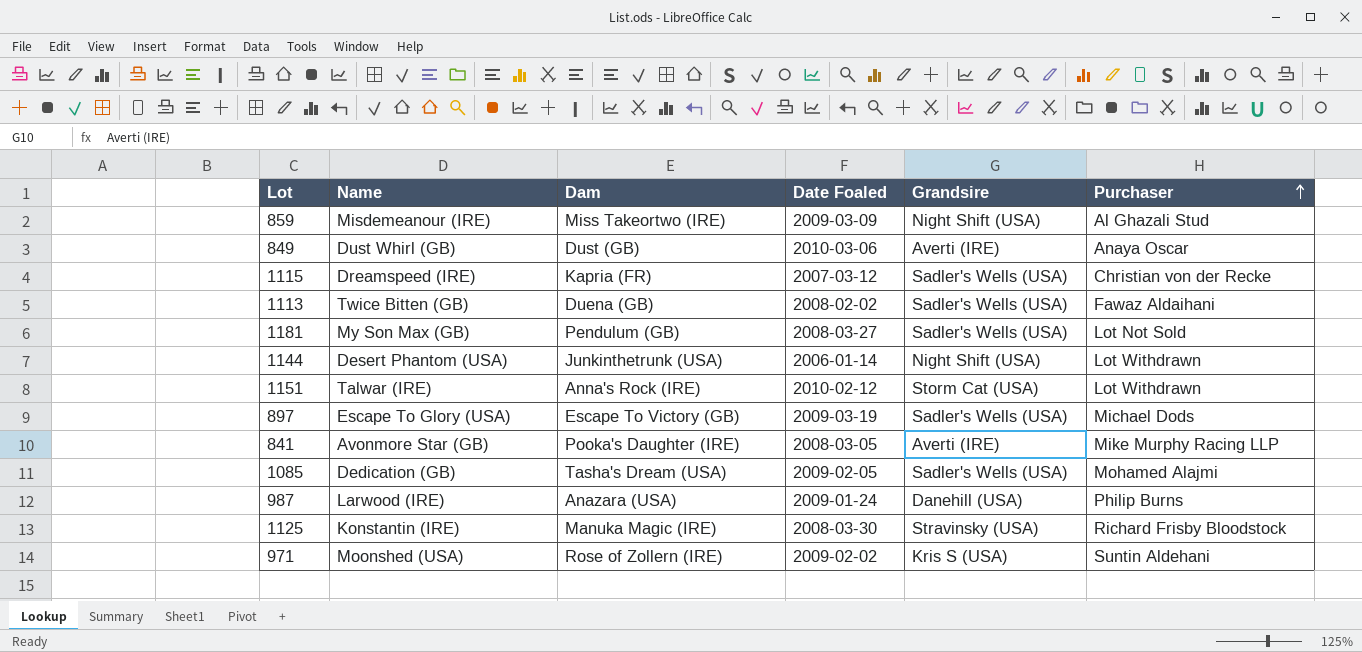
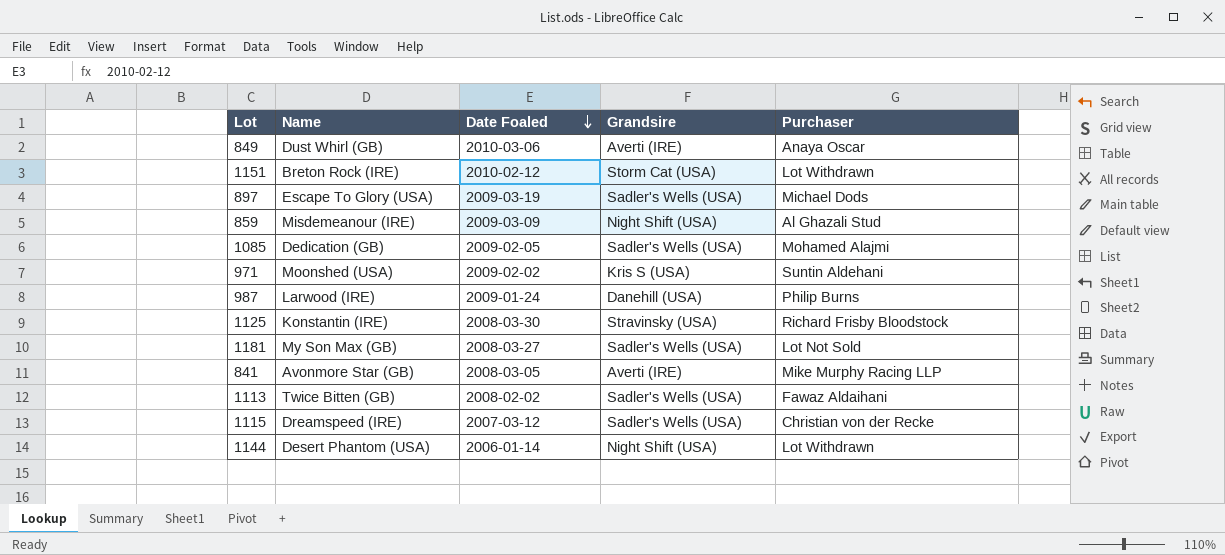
row order: Purchaser ascending -> Date Foaled descending
column Dam | position: 3 -> none
1151 | Name: Talwar (IRE) -> Breton Rock (IRE)

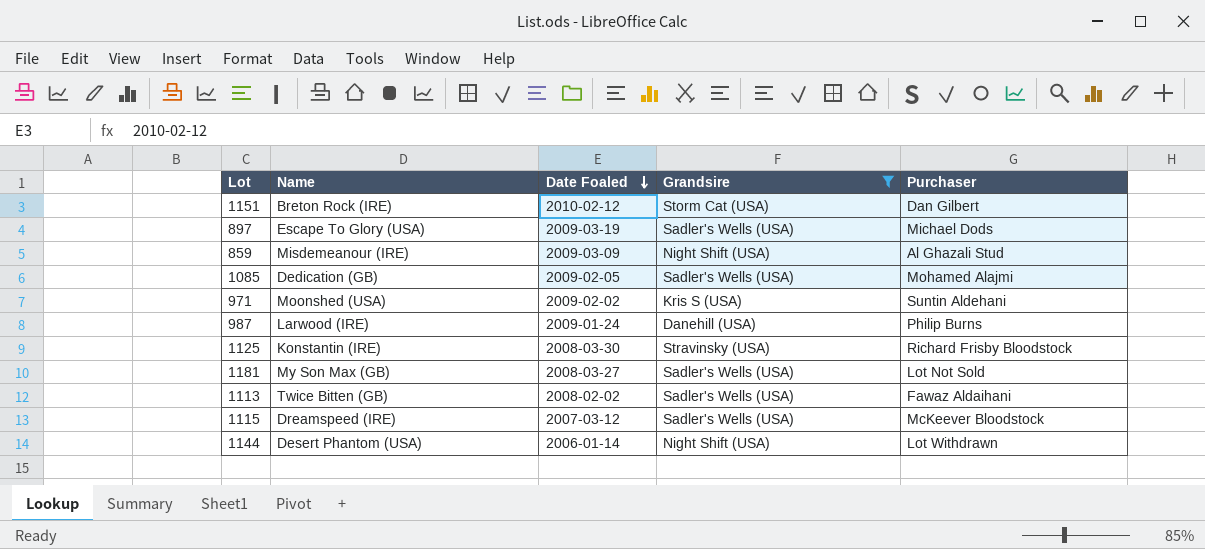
filter: none -> Grandsire != Averti (IRE)
1151 | Purchaser: Lot Withdrawn -> Dan Gilbert
1115 | Purchaser: Christian von der Recke -> McKeever Bloodstock

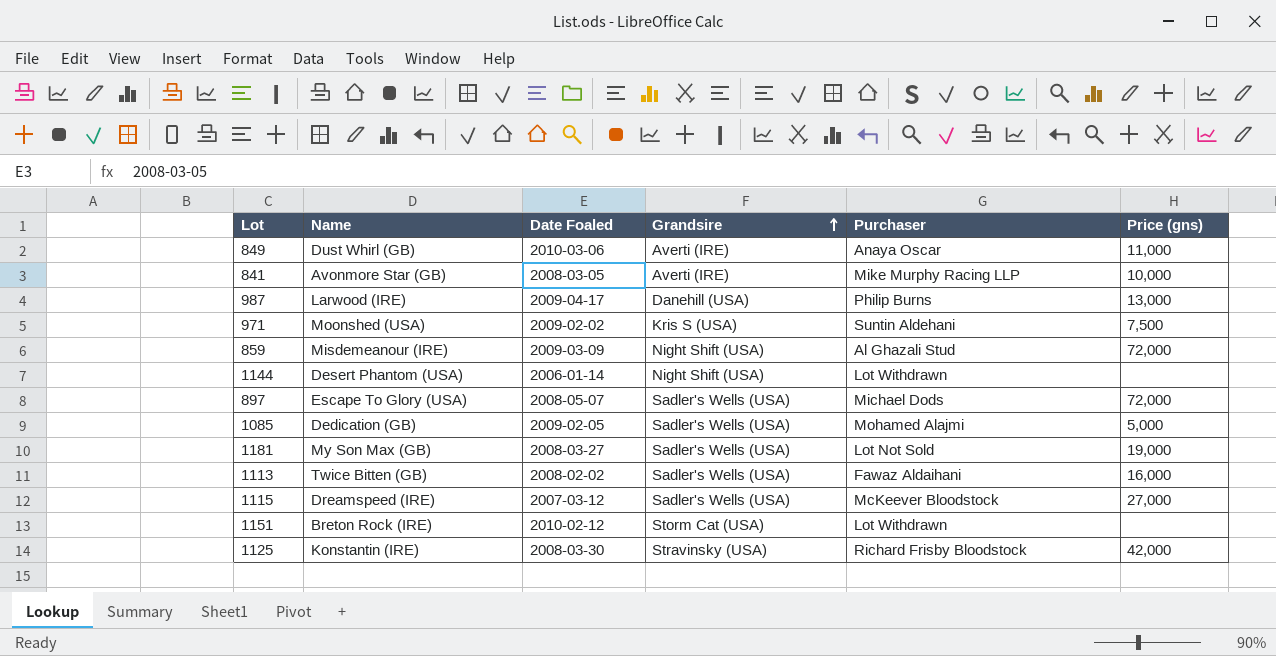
filter: Grandsire != Averti (IRE) -> none
row order: Date Foaled descending -> Grandsire ascending
column Price (gns) | position: none -> 6
987 | Date Foaled: 2009-01-24 -> 2009-04-17
897 | Date Foaled: 2009-03-19 -> 2008-05-07
1151 | Purchaser: Dan Gilbert -> Lot Withdrawn

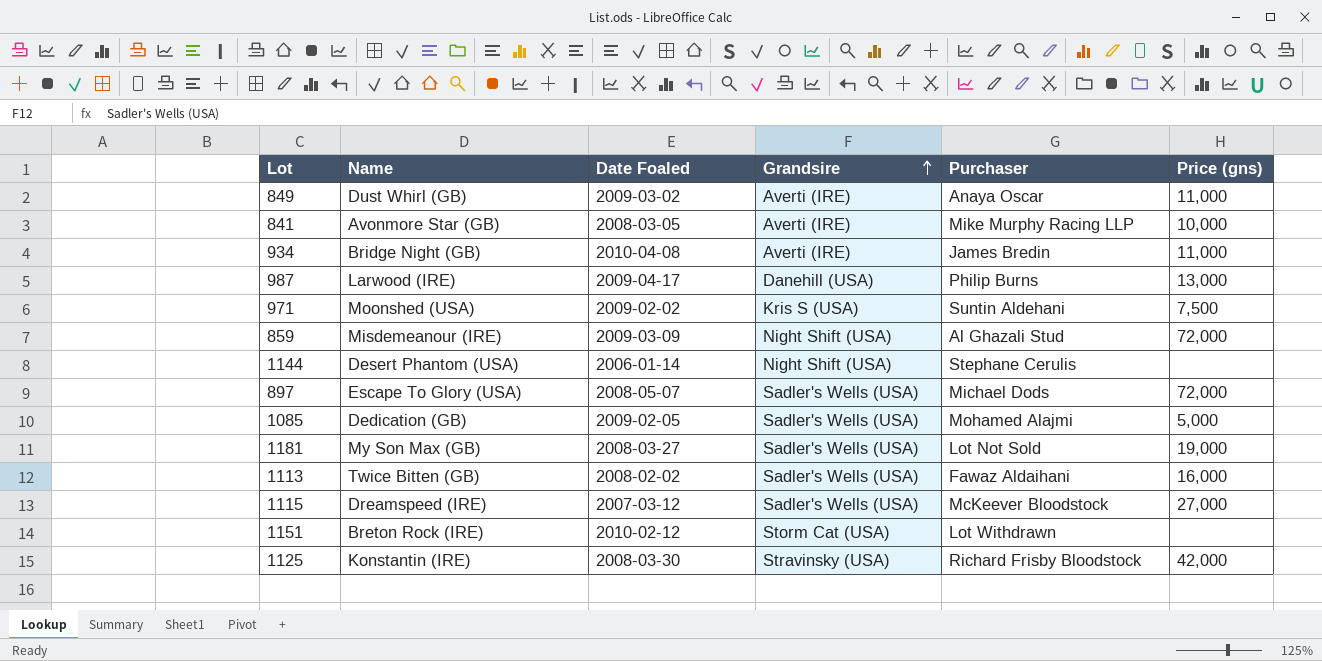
849 | Date Foaled: 2010-03-06 -> 2009-03-02
row 934: none -> Bridge Night (GB) | 2010-04-08 | Averti (IRE) | James Bredin | 11,000
1144 | Purchaser: Lot Withdrawn -> Stephane Cerulis

